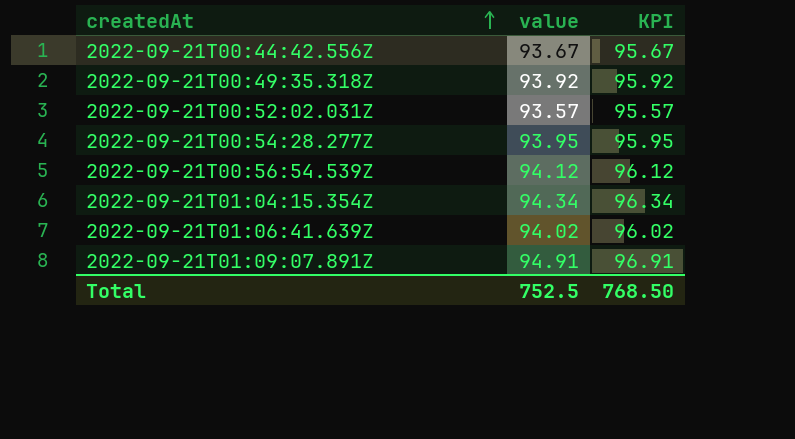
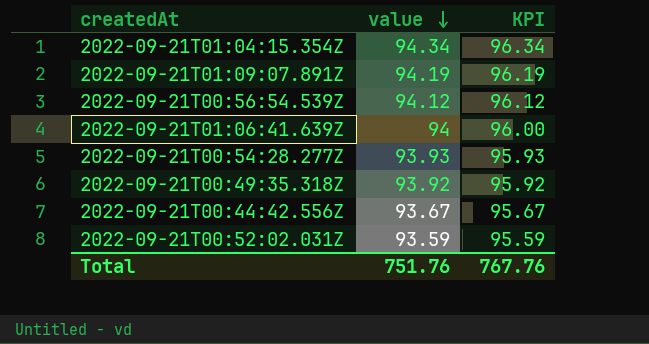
row order: createdAt ascending -> value descending
2022-09-21T01:09:07.891Z | value: 94.91 -> 94.19
2022-09-21T01:09:07.891Z | KPI: 96.91 -> 96.19
2022-09-21T01:06:41.639Z | value: 94.02 -> 94
2022-09-21T01:06:41.639Z | KPI: 96.02 -> 96.00
2022-09-21T00:54:28.277Z | value: 93.95 -> 93.93
2022-09-21T00:54:28.277Z | KPI: 95.95 -> 95.93
2022-09-21T00:52:02.031Z | value: 93.57 -> 93.59
2022-09-21T00:52:02.031Z | KPI: 95.57 -> 95.59
Total | value: 752.5 -> 751.76
Total | KPI: 768.50 -> 767.76

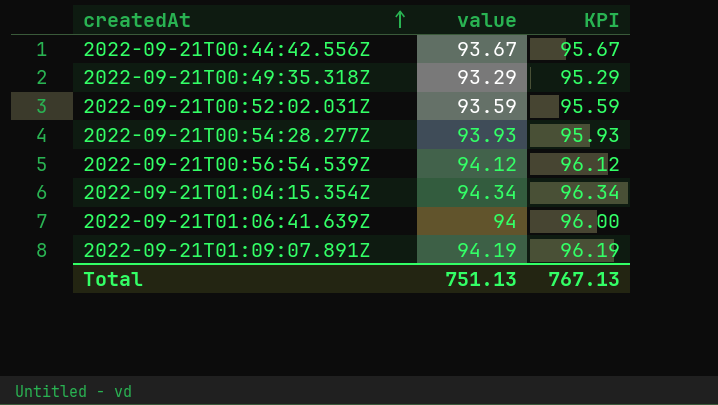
row order: value descending -> createdAt ascending
2022-09-21T00:49:35.318Z | value: 93.92 -> 93.29
2022-09-21T00:49:35.318Z | KPI: 95.92 -> 95.29
Total | value: 751.76 -> 751.13
Total | KPI: 767.76 -> 767.13

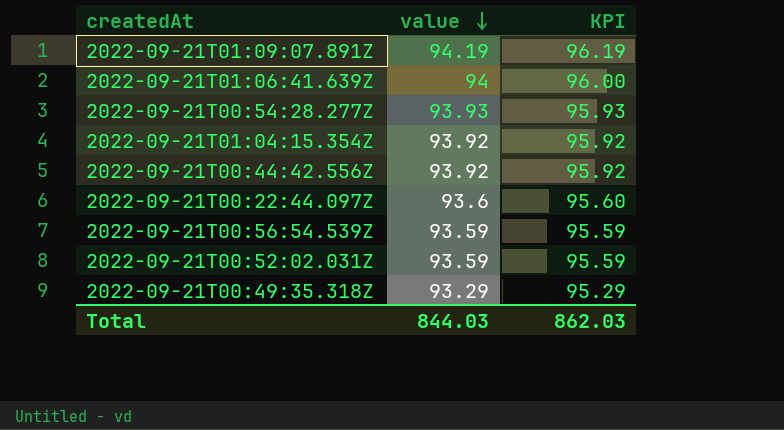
row order: createdAt ascending -> value descending
2022-09-21T01:04:15.354Z | value: 94.34 -> 93.92
2022-09-21T01:04:15.354Z | KPI: 96.34 -> 95.92
2022-09-21T00:44:42.556Z | value: 93.67 -> 93.92
2022-09-21T00:44:42.556Z | KPI: 95.67 -> 95.92
row 2022-09-21T00:22:44.097Z: none -> 93.6 | 95.60
2022-09-21T00:56:54.539Z | value: 94.12 -> 93.59
2022-09-21T00:56:54.539Z | KPI: 96.12 -> 95.59
Total | value: 751.13 -> 844.03
Total | KPI: 767.13 -> 862.03

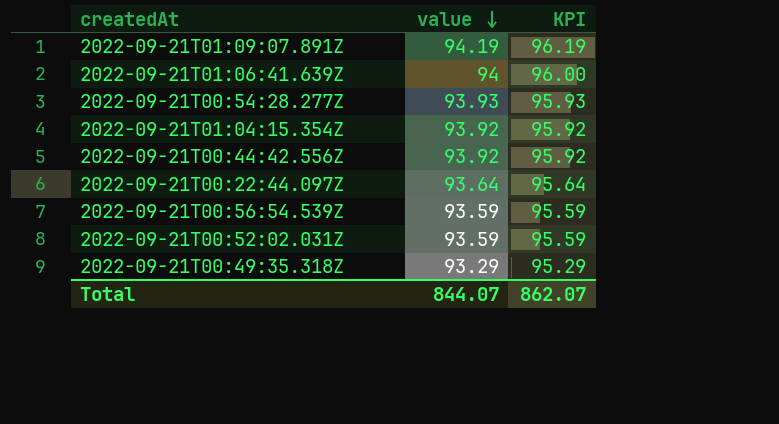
2022-09-21T00:22:44.097Z | value: 93.6 -> 93.64
2022-09-21T00:22:44.097Z | KPI: 95.60 -> 95.64
Total | value: 844.03 -> 844.07
Total | KPI: 862.03 -> 862.07

